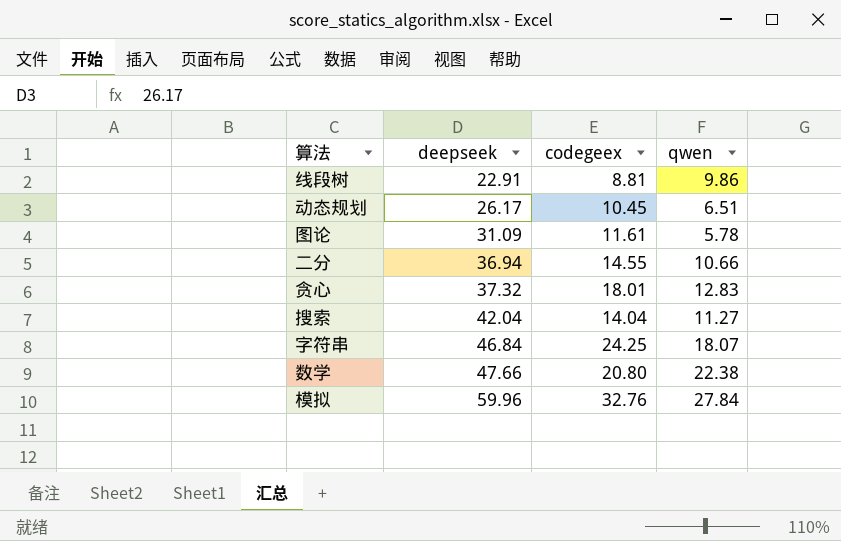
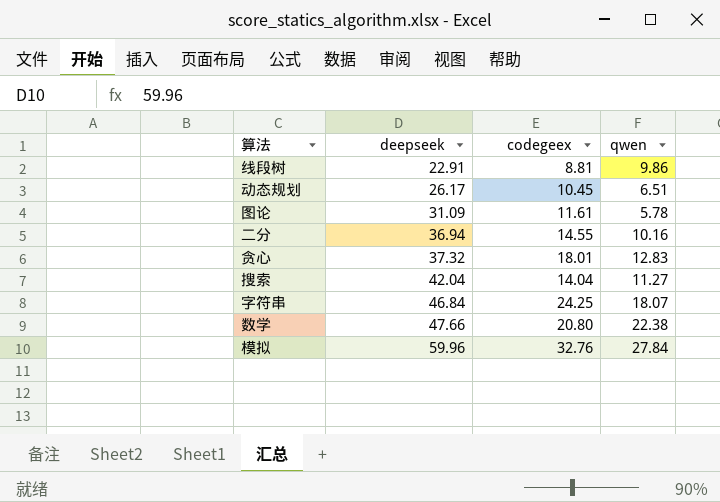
二分 | qwen: 10.66 -> 10.16

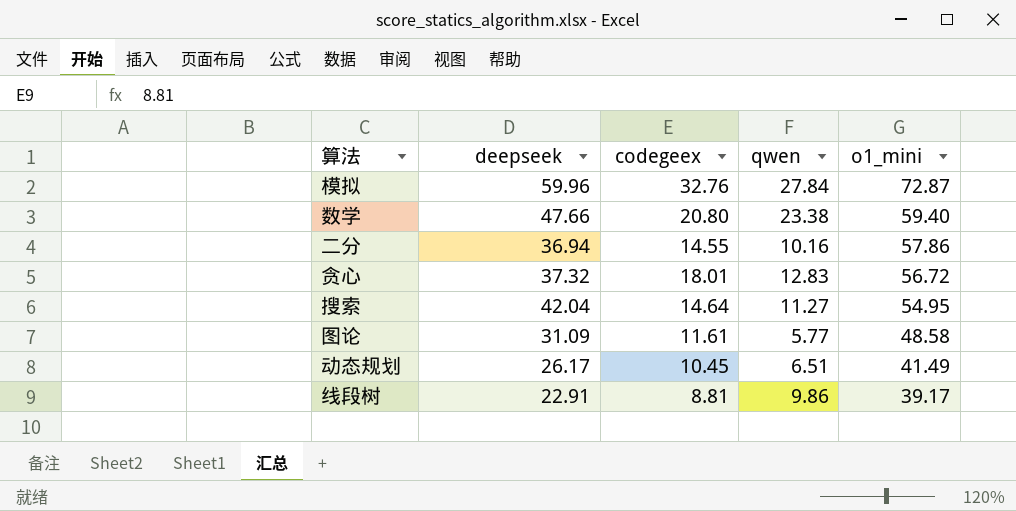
row order: deepseek ascending -> o1_mini descending
column o1_mini | position: none -> 5
row 字符串: 46.84 | 24.25 | 18.07 -> none
数学 | qwen: 22.38 -> 23.38
搜索 | codegeex: 14.04 -> 14.64
图论 | qwen: 5.78 -> 5.77

